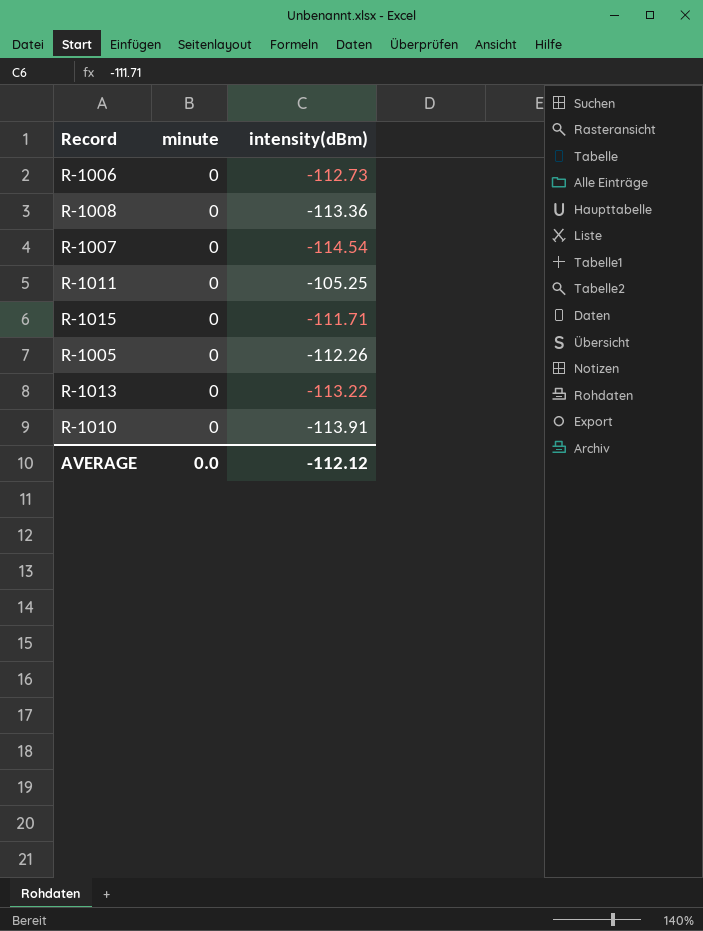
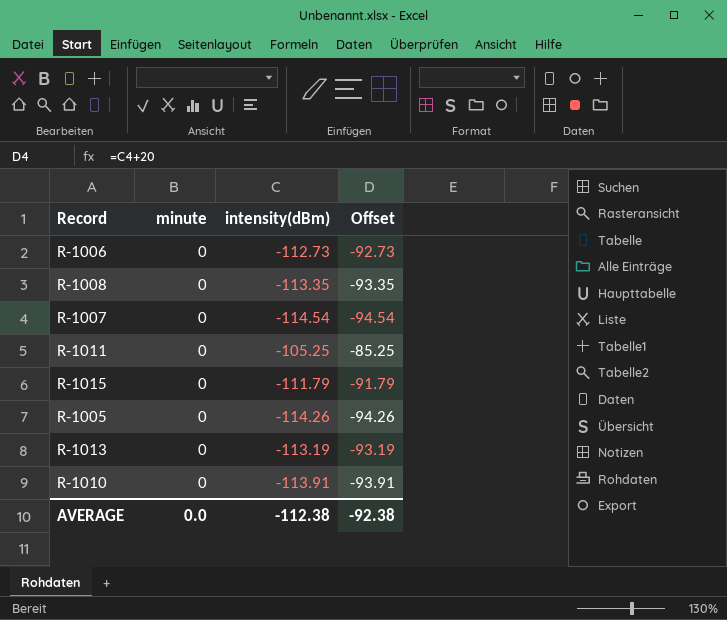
column Offset | formula: none -> [intensity(dBm)] + 20
R-1008 | intensity(dBm): -113.36 -> -113.35
R-1015 | intensity(dBm): -111.71 -> -111.79
R-1005 | intensity(dBm): -112.26 -> -114.26
R-1013 | intensity(dBm): -113.22 -> -113.19
AVERAGE | intensity(dBm): -112.12 -> -112.38

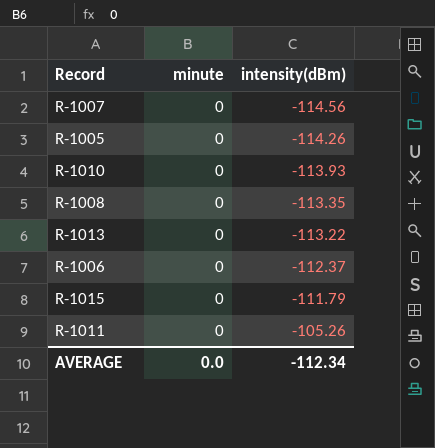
row order: none -> intensity(dBm) ascending
column Offset | formula: [intensity(dBm)] + 20 -> none
R-1007 | intensity(dBm): -114.54 -> -114.56
R-1010 | intensity(dBm): -113.91 -> -113.93
R-1013 | intensity(dBm): -113.19 -> -113.22
R-1006 | intensity(dBm): -112.73 -> -112.37
R-1011 | intensity(dBm): -105.25 -> -105.26
AVERAGE | intensity(dBm): -112.38 -> -112.34

